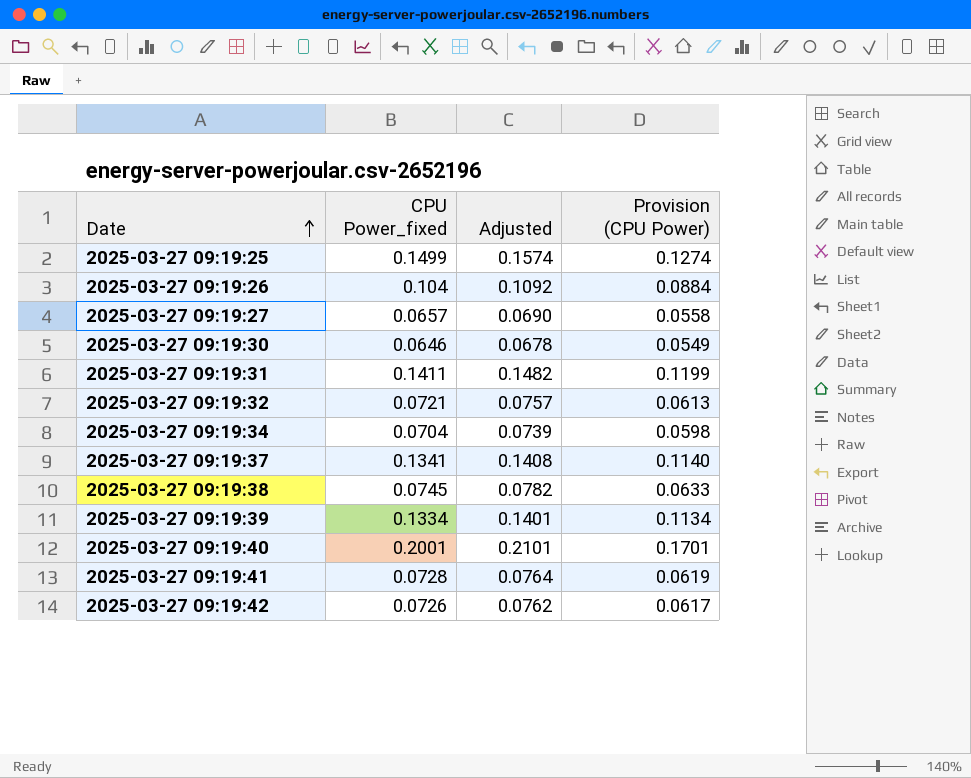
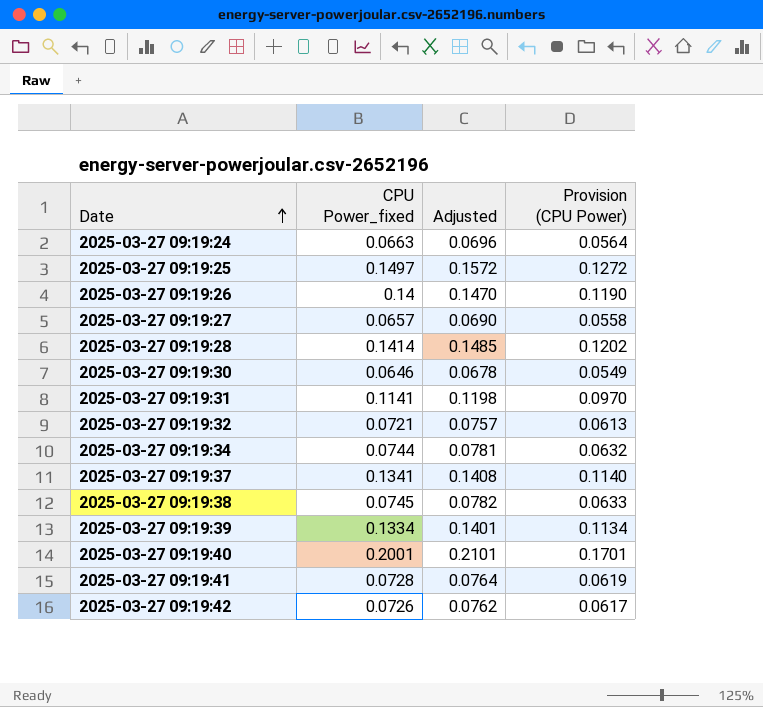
row 2025-03-27 09:19:24: none -> 0.0663 | 0.0696 | 0.0564
2025-03-27 09:19:25 | CPU Power_fixed: 0.1499 -> 0.1497
2025-03-27 09:19:25 | Adjusted: 0.1574 -> 0.1572
2025-03-27 09:19:25 | Provision (CPU Power): 0.1274 -> 0.1272
2025-03-27 09:19:26 | CPU Power_fixed: 0.104 -> 0.14
2025-03-27 09:19:26 | Adjusted: 0.1092 -> 0.1470
2025-03-27 09:19:26 | Provision (CPU Power): 0.0884 -> 0.1190
row 2025-03-27 09:19:28: none -> 0.1414 | 0.1485 | 0.1202
2025-03-27 09:19:31 | CPU Power_fixed: 0.1411 -> 0.1141
2025-03-27 09:19:31 | Adjusted: 0.1482 -> 0.1198
2025-03-27 09:19:31 | Provision (CPU Power): 0.1199 -> 0.0970
2025-03-27 09:19:34 | CPU Power_fixed: 0.0704 -> 0.0744
2025-03-27 09:19:34 | Adjusted: 0.0739 -> 0.0781
2025-03-27 09:19:34 | Provision (CPU Power): 0.0598 -> 0.0632

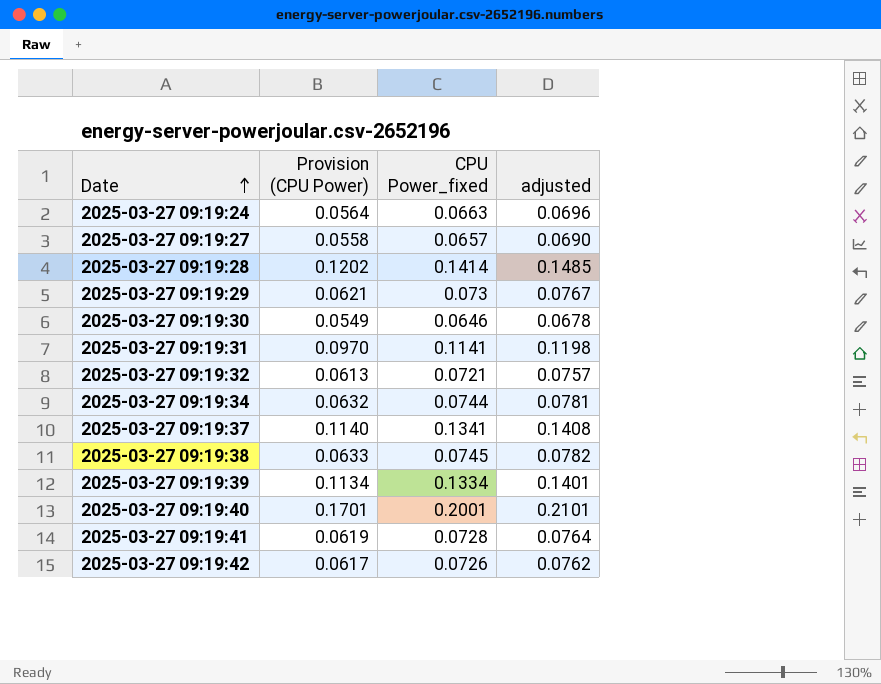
column Provision (CPU Power) | position: 4 -> 2
column name: Adjusted -> adjusted
row 2025-03-27 09:19:25: 0.1497 | 0.1572 | 0.1272 -> none
row 2025-03-27 09:19:26: 0.14 | 0.1470 | 0.1190 -> none
row 2025-03-27 09:19:29: none -> 0.0621 | 0.073 | 0.0767

